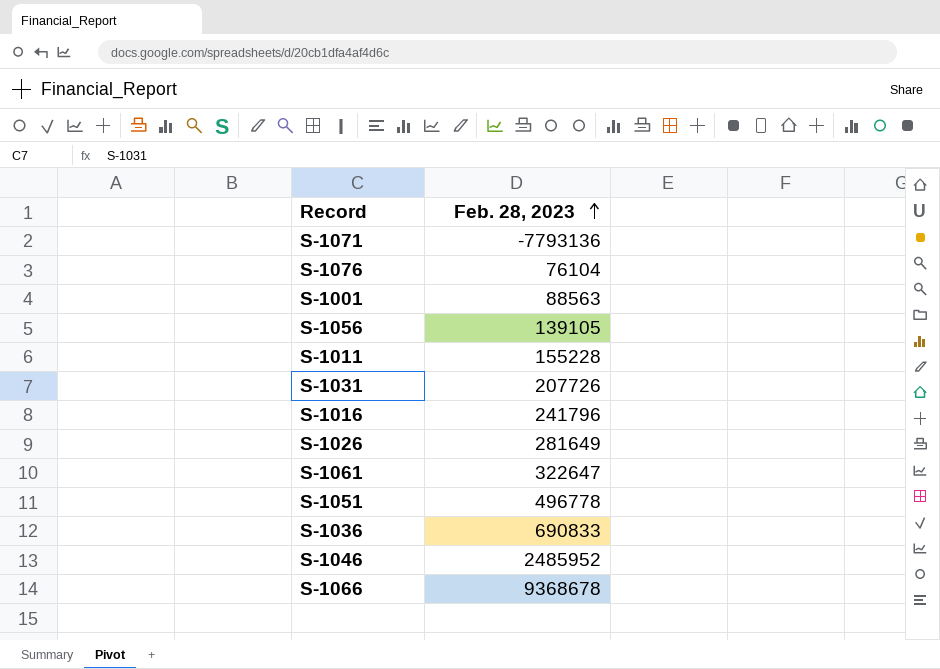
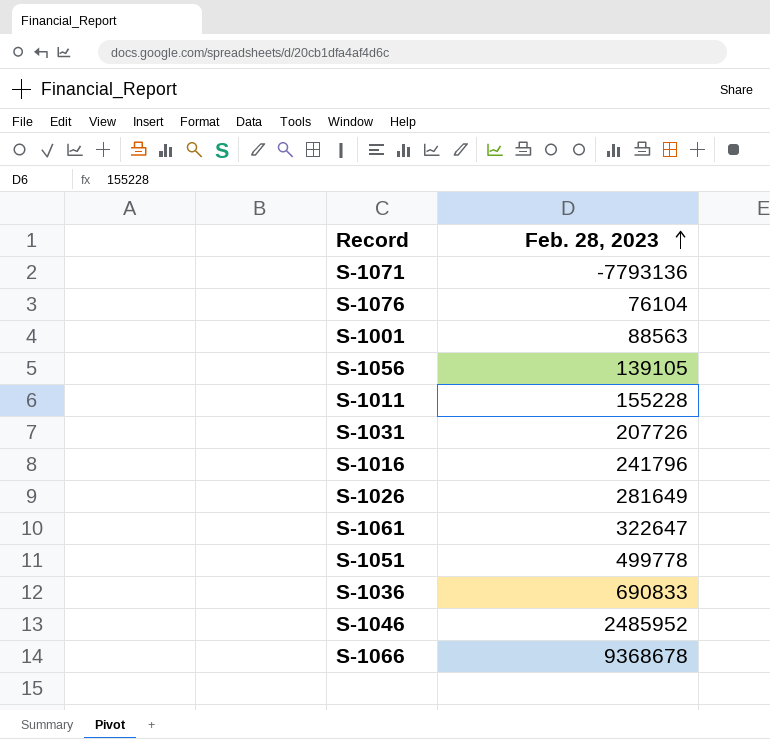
S-1051 | Feb. 28, 2023: 496778 -> 499778

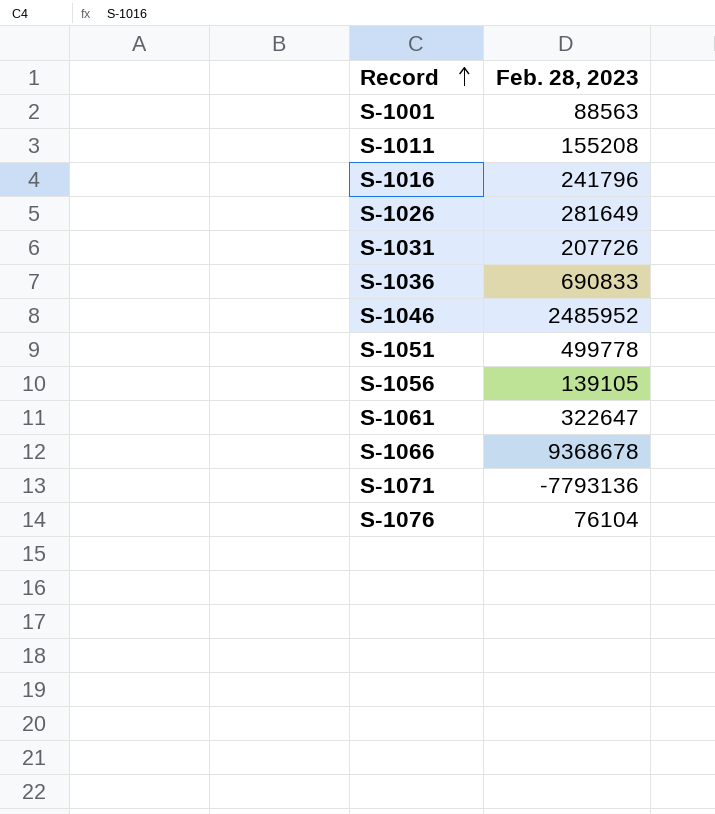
row order: Feb. 28, 2023 ascending -> Record ascending
S-1011 | Feb. 28, 2023: 155228 -> 155208

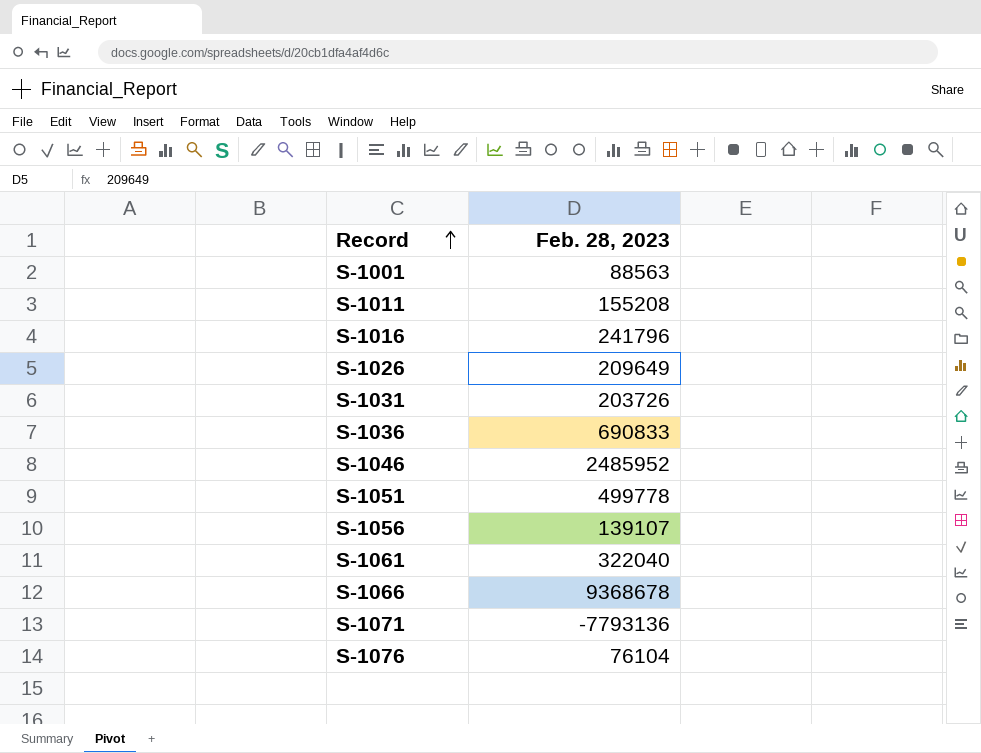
S-1026 | Feb. 28, 2023: 281649 -> 209649
S-1031 | Feb. 28, 2023: 207726 -> 203726
S-1056 | Feb. 28, 2023: 139105 -> 139107
S-1061 | Feb. 28, 2023: 322647 -> 322040

